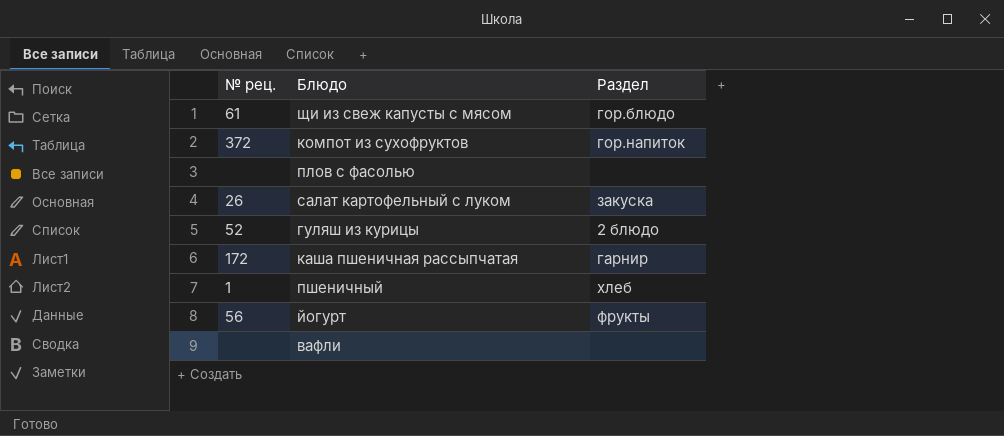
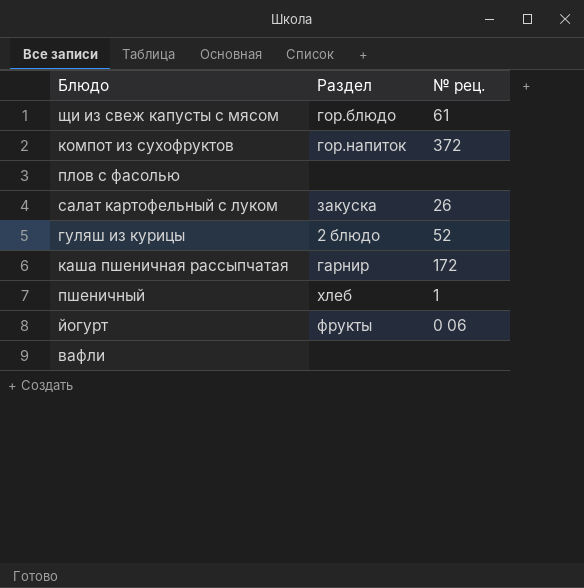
column № рец. | position: 1 -> 3
йогурт | № рец.: 56 -> 0 06

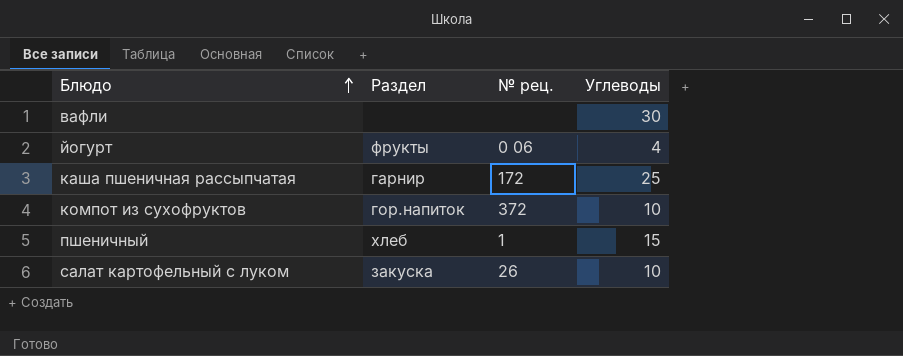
row order: none -> Блюдо ascending
column Углеводы | position: none -> 4
row щи из свеж капусты с мясом: гор.блюдо | 61 -> none
row плов с фасолью: none | none -> none
row гуляш из курицы: 2 блюдо | 52 -> none

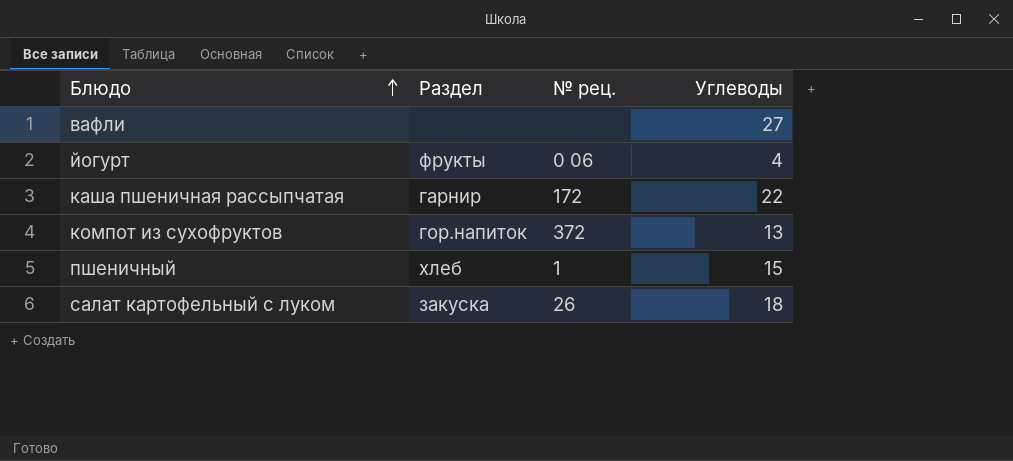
вафли | Углеводы: 30 -> 27
каша пшеничная рассыпчатая | Углеводы: 25 -> 22
компот из сухофруктов | Углеводы: 10 -> 13
салат картофельный с луком | Углеводы: 10 -> 18

